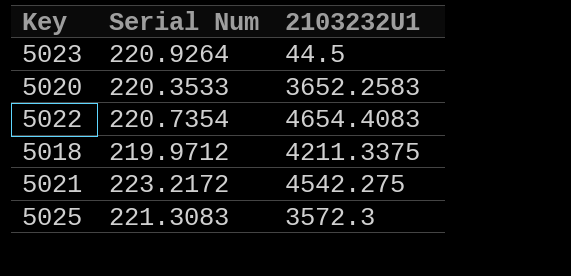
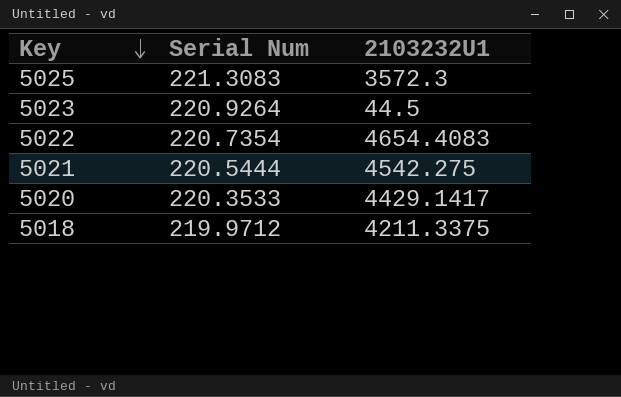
row order: none -> Key descending
5021 | Serial Num: 223.2172 -> 220.5444
5020 | 2103232U1: 3652.2583 -> 4429.1417

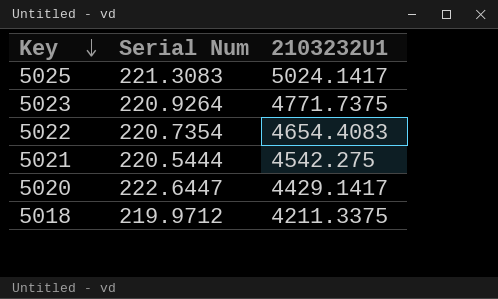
5025 | 2103232U1: 3572.3 -> 5024.1417
5023 | 2103232U1: 44.5 -> 4771.7375
5020 | Serial Num: 220.3533 -> 222.6447

